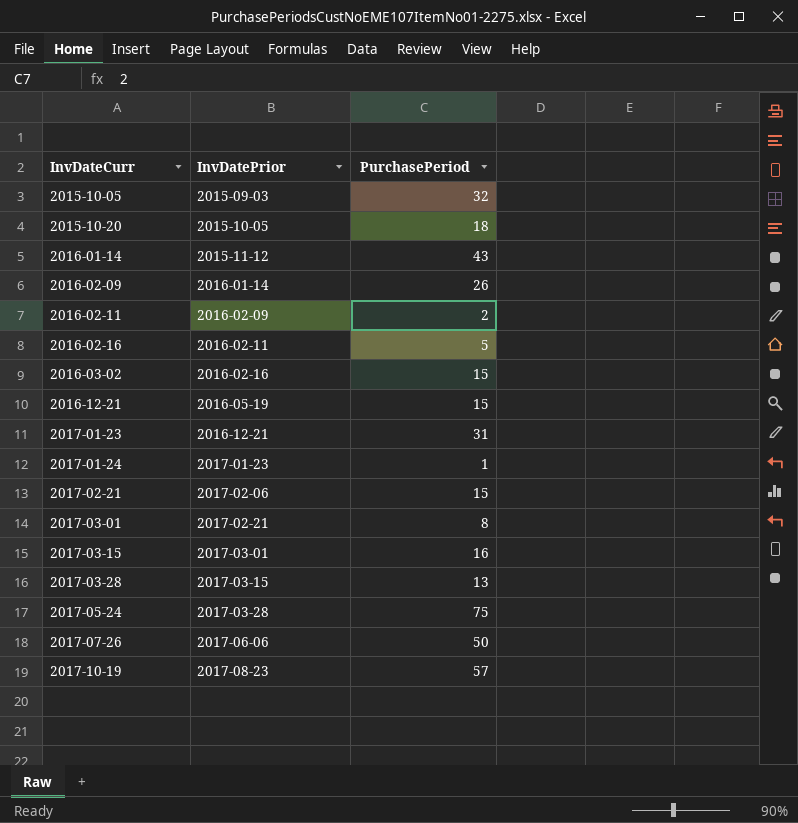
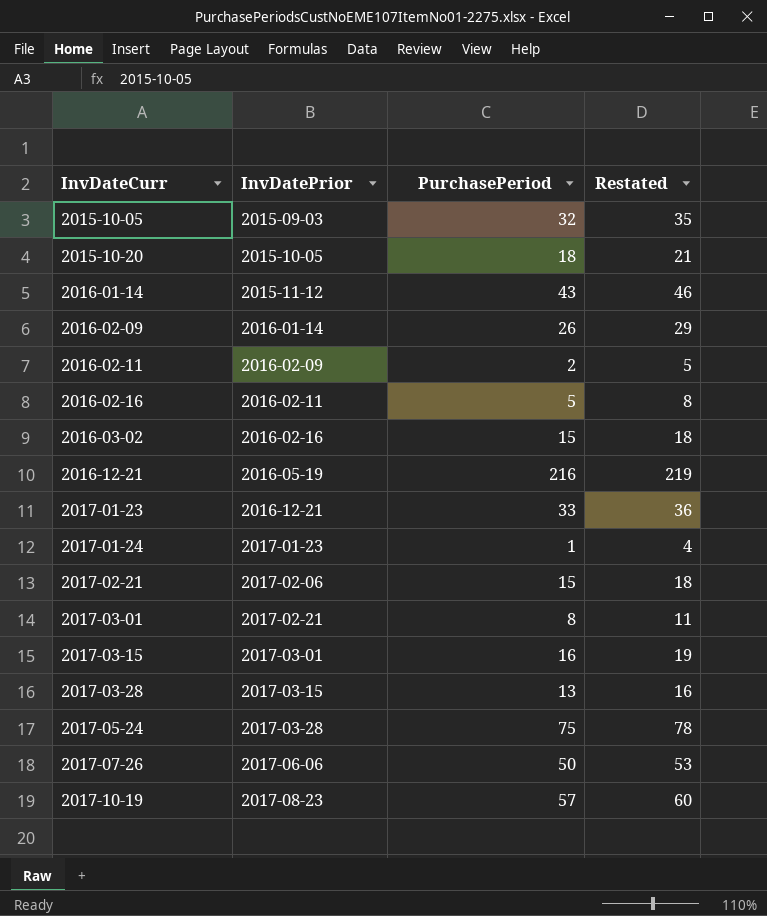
column Restated | formula: none -> [PurchasePeriod] + 3
2016-12-21 | PurchasePeriod: 15 -> 216
2017-01-23 | PurchasePeriod: 31 -> 33

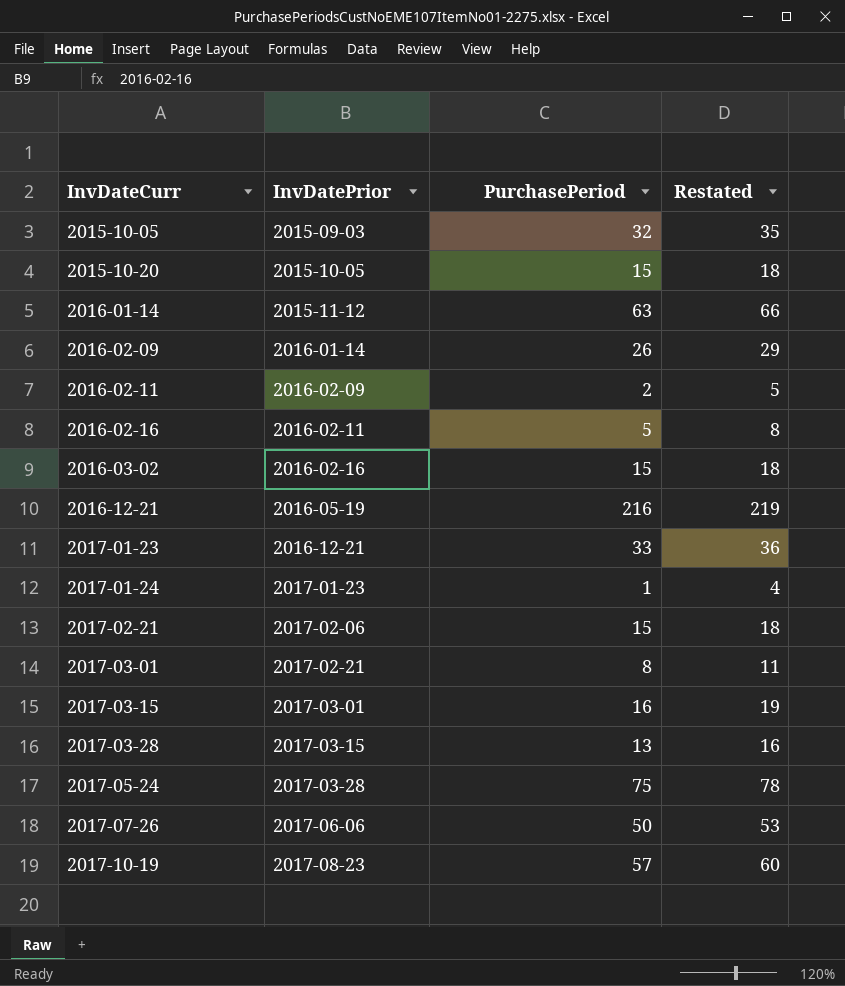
2015-10-20 | PurchasePeriod: 18 -> 15
2015-10-20 | Restated: 21 -> 18
2016-01-14 | PurchasePeriod: 43 -> 63
2016-01-14 | Restated: 46 -> 66

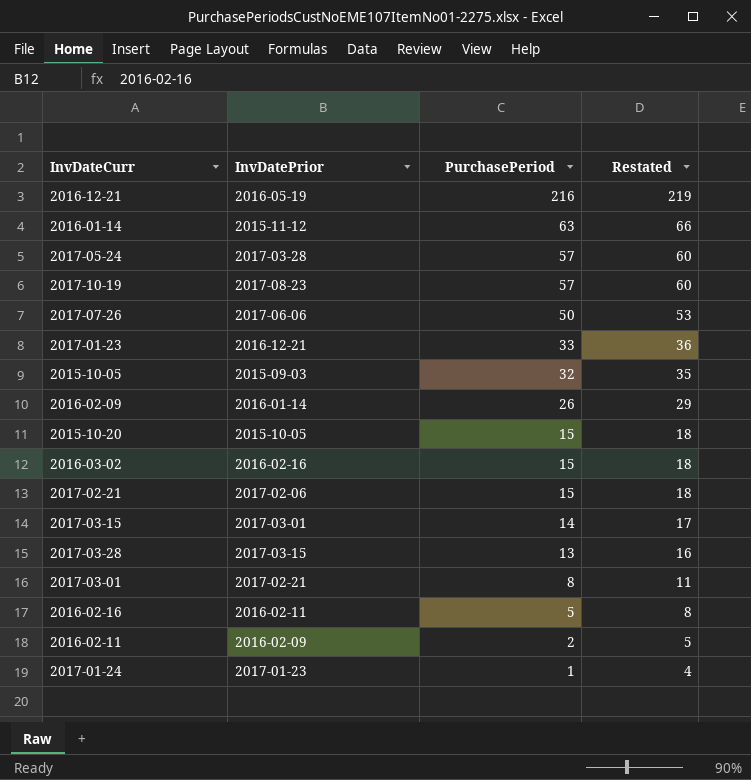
row order: InvDateCurr ascending -> PurchasePeriod descending
2017-05-24 | PurchasePeriod: 75 -> 57
2017-05-24 | Restated: 78 -> 60
2017-03-15 | PurchasePeriod: 16 -> 14
2017-03-15 | Restated: 19 -> 17

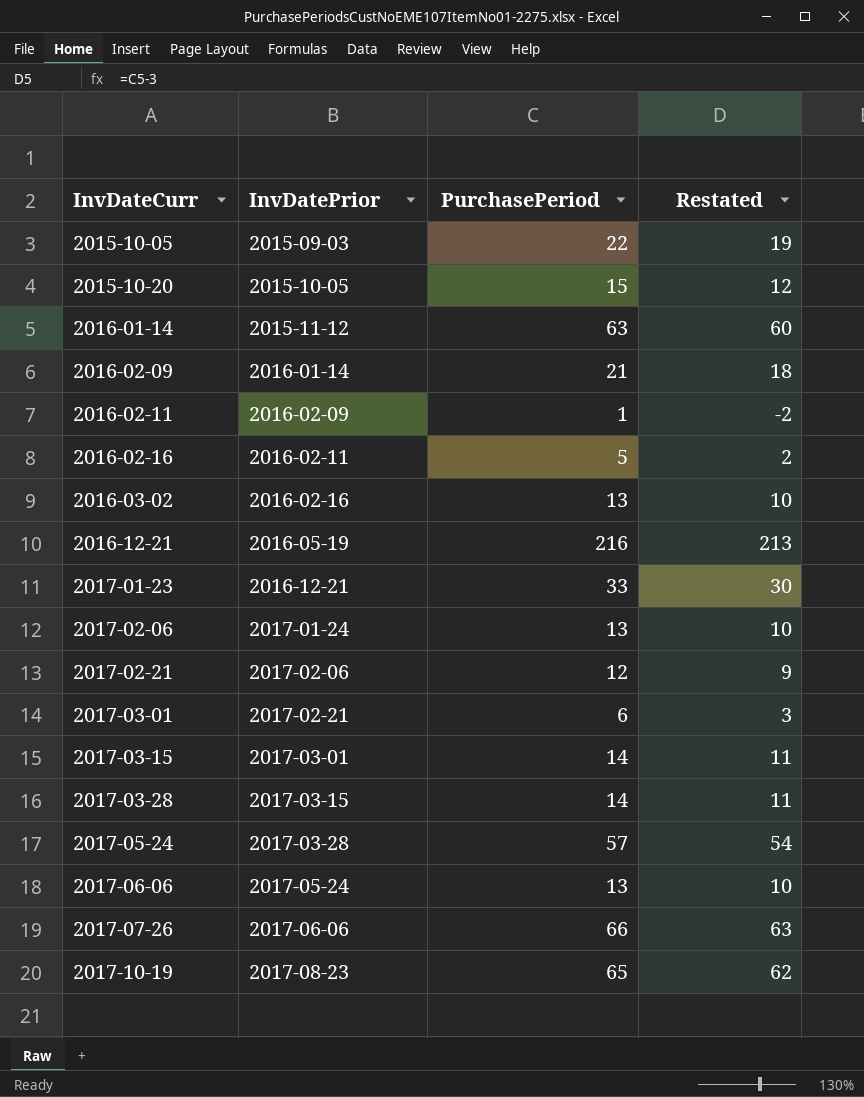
row order: PurchasePeriod descending -> InvDateCurr ascending
column Restated | formula: [PurchasePeriod] + 3 -> [PurchasePeriod] - 3
row 2017-01-24: 2017-01-23 | 1 | 4 -> none
2015-10-05 | PurchasePeriod: 32 -> 22
2016-02-09 | PurchasePeriod: 26 -> 21
2016-02-11 | PurchasePeriod: 2 -> 1
2016-03-02 | PurchasePeriod: 15 -> 13
row 2017-02-06: none -> 2017-01-24 | 13 | 10
2017-02-21 | PurchasePeriod: 15 -> 12
2017-03-01 | PurchasePeriod: 8 -> 6
2017-03-28 | PurchasePeriod: 13 -> 14
row 2017-06-06: none -> 2017-05-24 | 13 | 10
2017-07-26 | PurchasePeriod: 50 -> 66
2017-10-19 | PurchasePeriod: 57 -> 65

